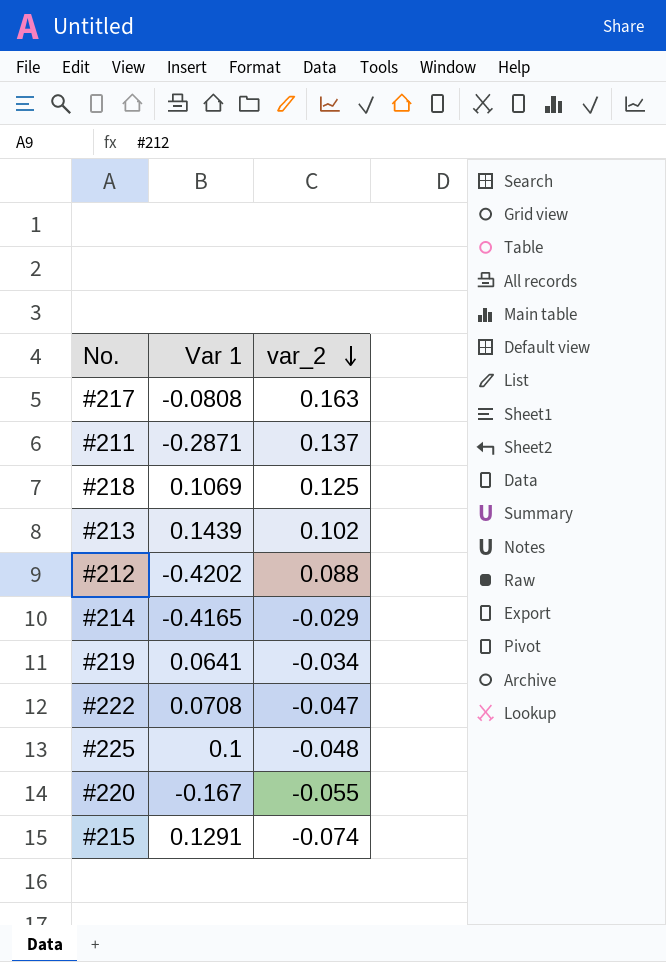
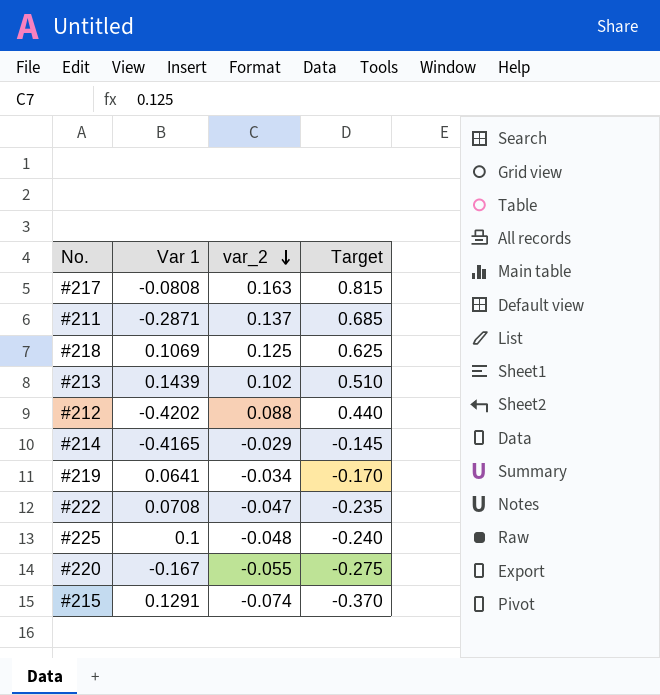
column Target | formula: none -> [var_2] * 5

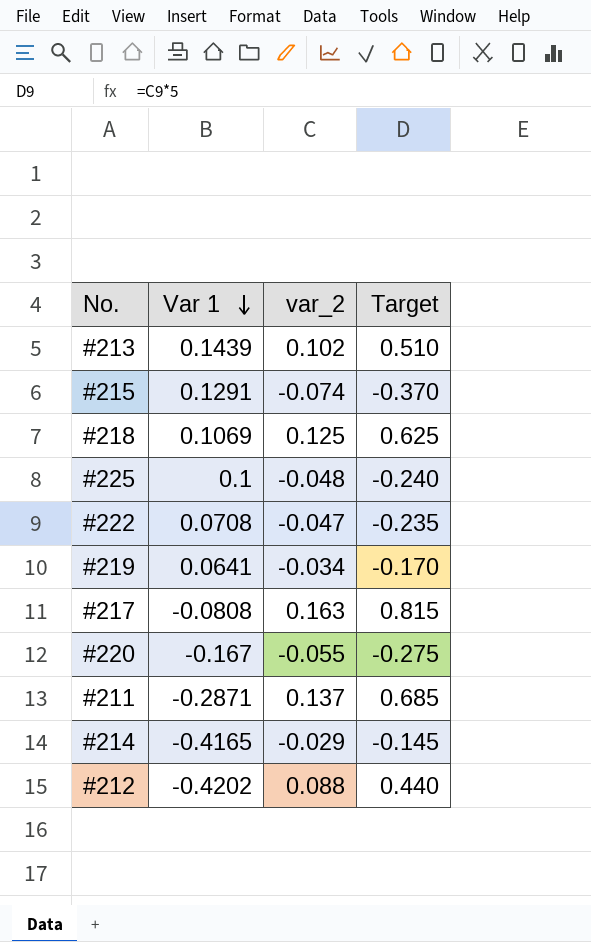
row order: var_2 descending -> Var 1 descending

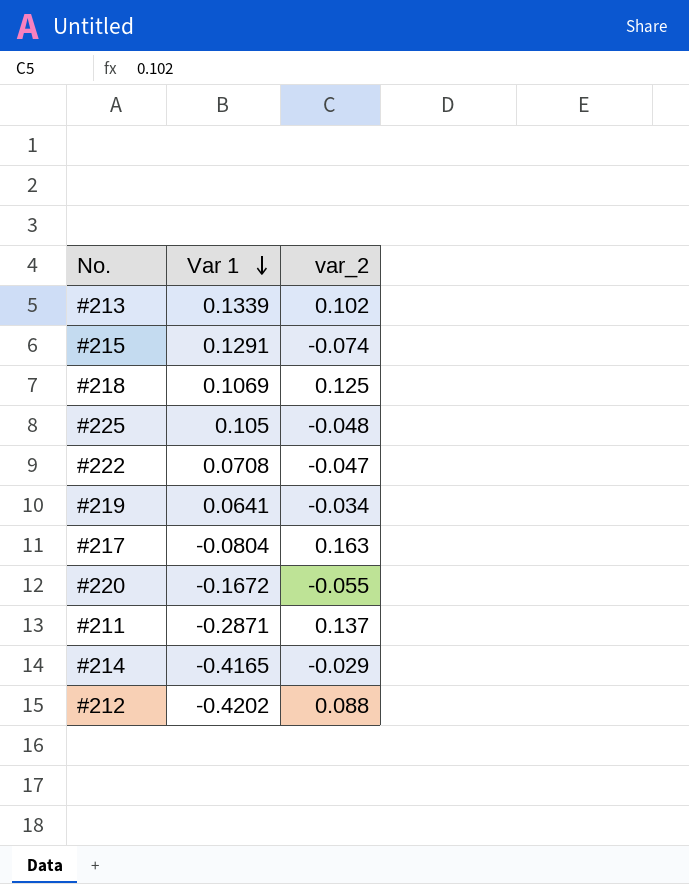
column Target | formula: [var_2] * 5 -> none
#213 | Var 1: 0.1439 -> 0.1339
#225 | Var 1: 0.1 -> 0.105
#217 | Var 1: -0.0808 -> -0.0804
#220 | Var 1: -0.167 -> -0.1672

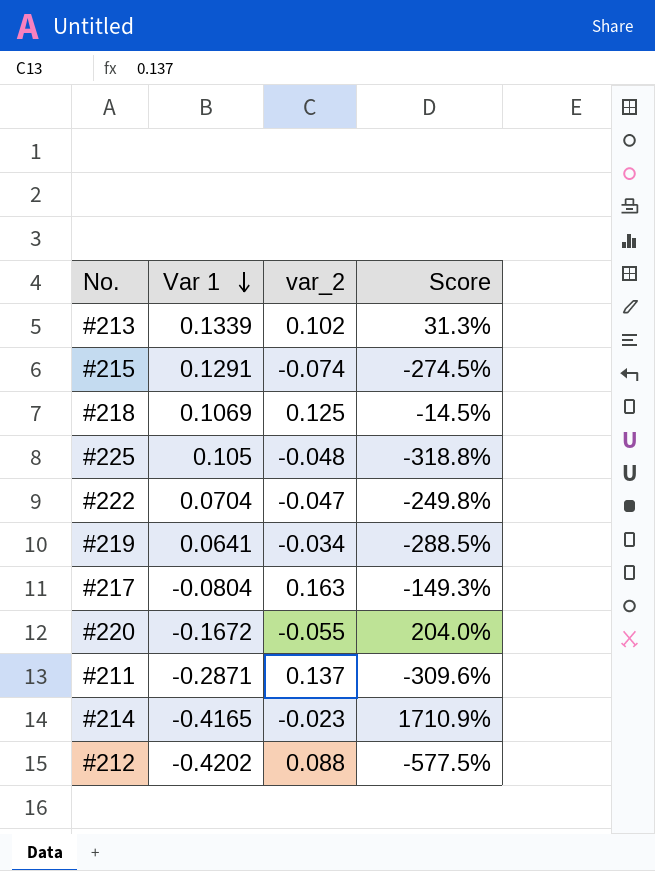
column Score | formula: none -> ([Var 1] - [var_2]) / [var_2]
#222 | Var 1: 0.0708 -> 0.0704
#214 | var_2: -0.029 -> -0.023

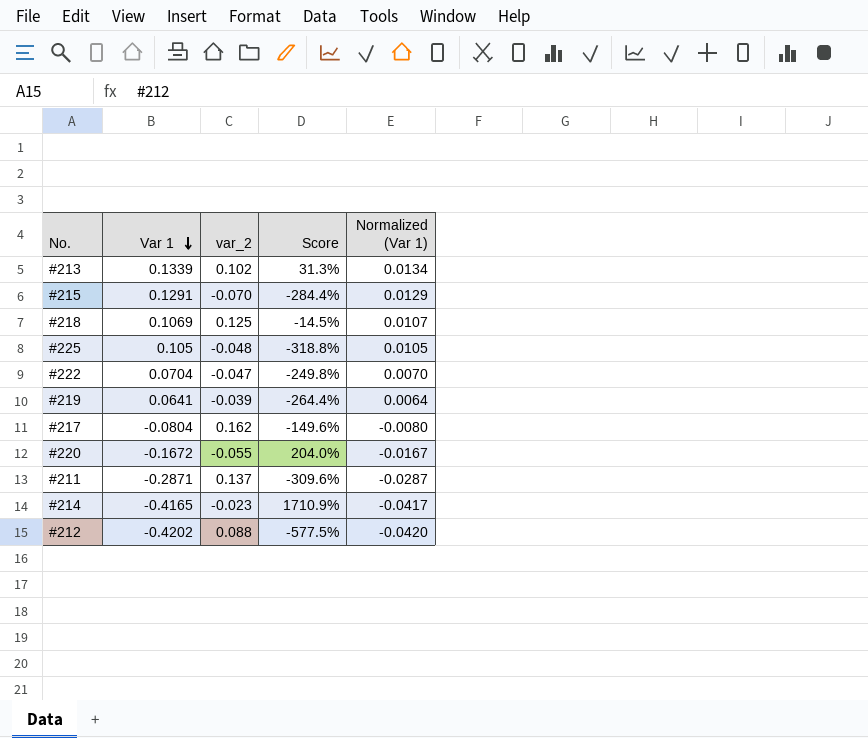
column Normalized (Var 1) | formula: none -> [Var 1] * 0.1
#215 | var_2: -0.074 -> -0.070
#215 | Score: -274.5% -> -284.4%
#219 | var_2: -0.034 -> -0.039
#219 | Score: -288.5% -> -264.4%
#217 | var_2: 0.163 -> 0.162
#217 | Score: -149.3% -> -149.6%

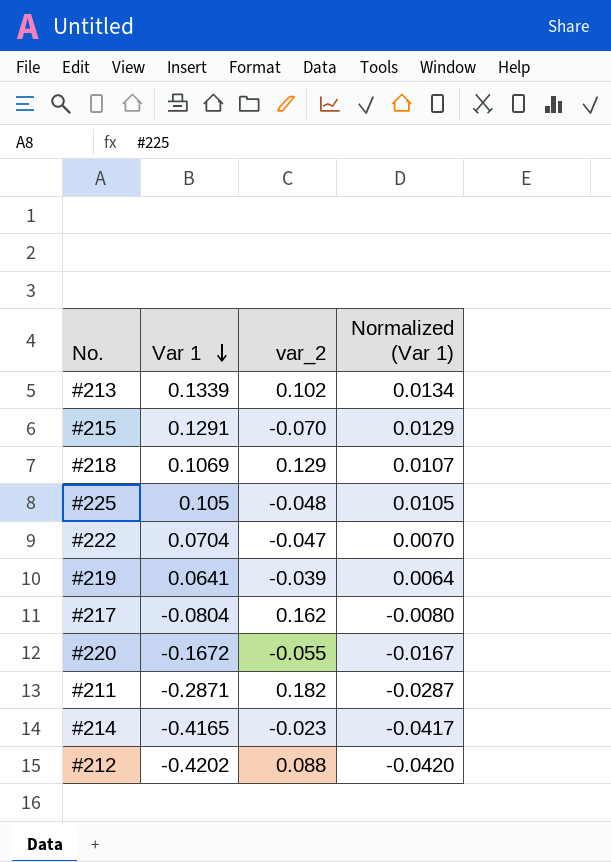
column Score | formula: ([Var 1] - [var_2]) / [var_2] -> none
#218 | var_2: 0.125 -> 0.129
#211 | var_2: 0.137 -> 0.182

